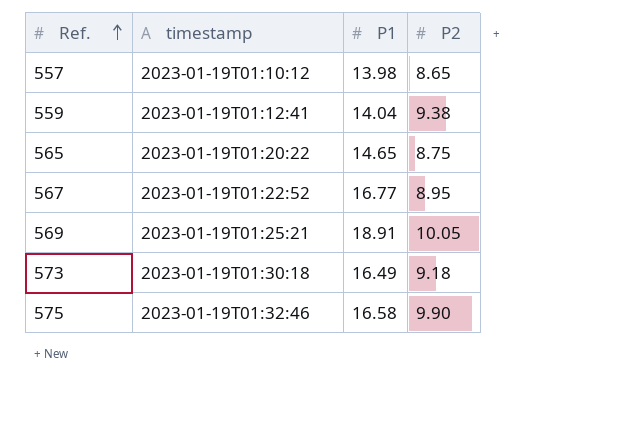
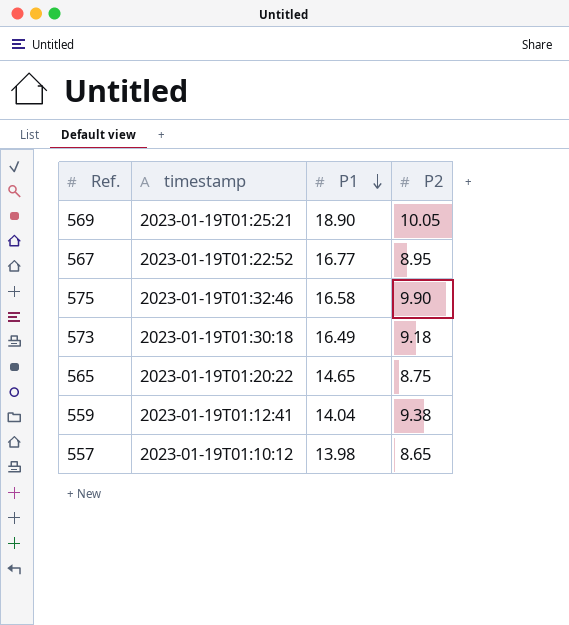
row order: Ref. ascending -> P1 descending
569 | P1: 18.91 -> 18.90

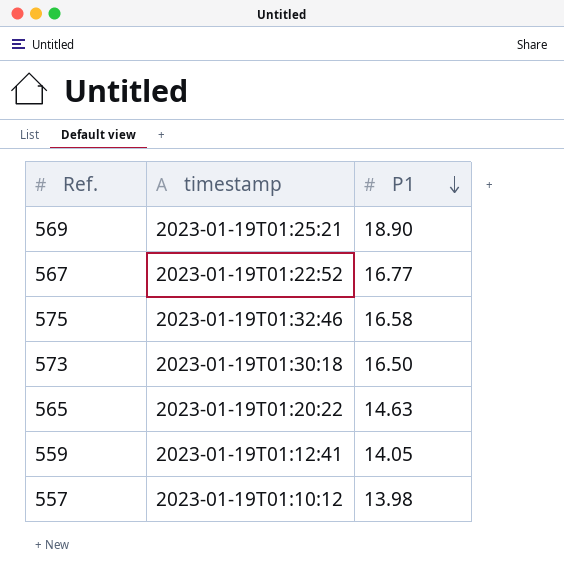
column P2 | position: 4 -> none
573 | P1: 16.49 -> 16.50
565 | P1: 14.65 -> 14.63
559 | P1: 14.04 -> 14.05

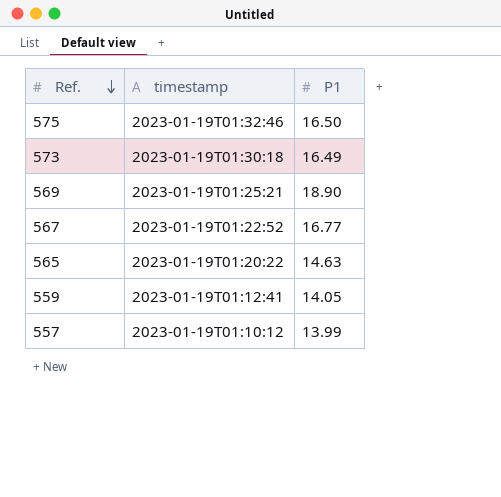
row order: P1 descending -> Ref. descending
575 | P1: 16.58 -> 16.50
573 | P1: 16.50 -> 16.49
557 | P1: 13.98 -> 13.99

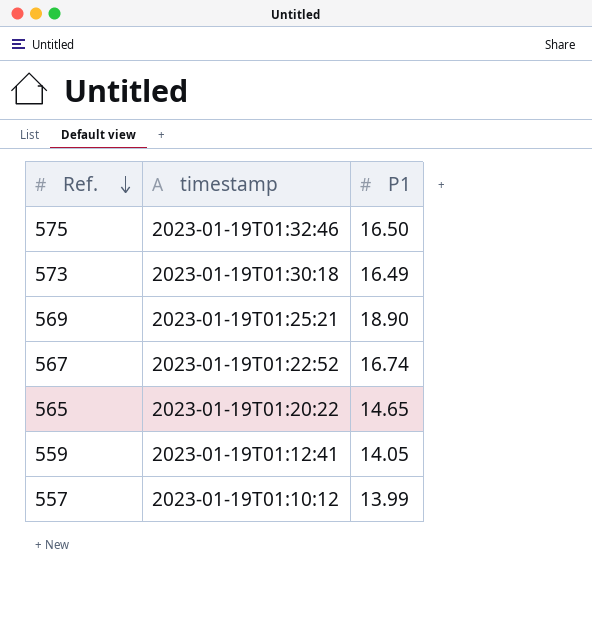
567 | P1: 16.77 -> 16.74
565 | P1: 14.63 -> 14.65

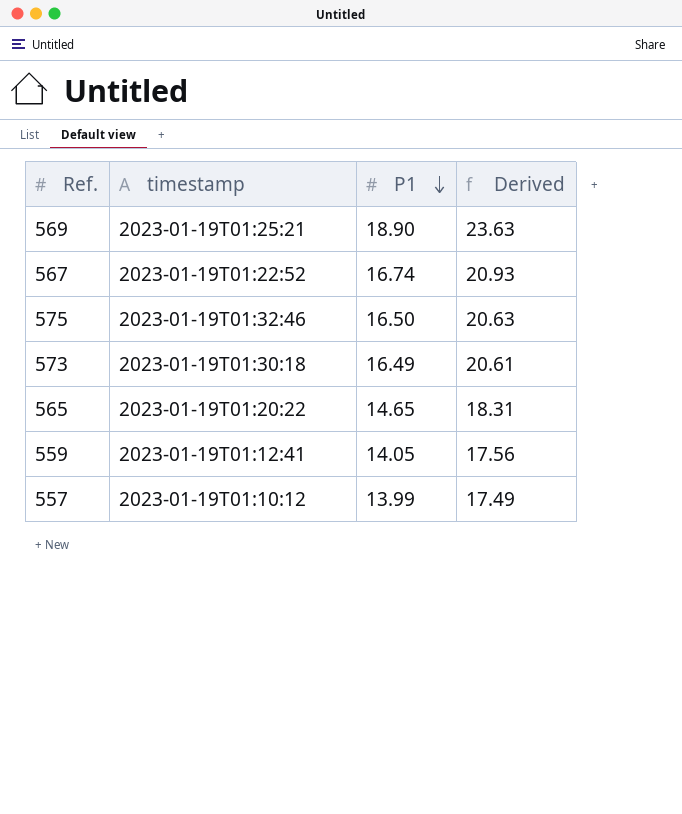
row order: Ref. descending -> P1 descending
column Derived | formula: none -> [P1] * 1.25

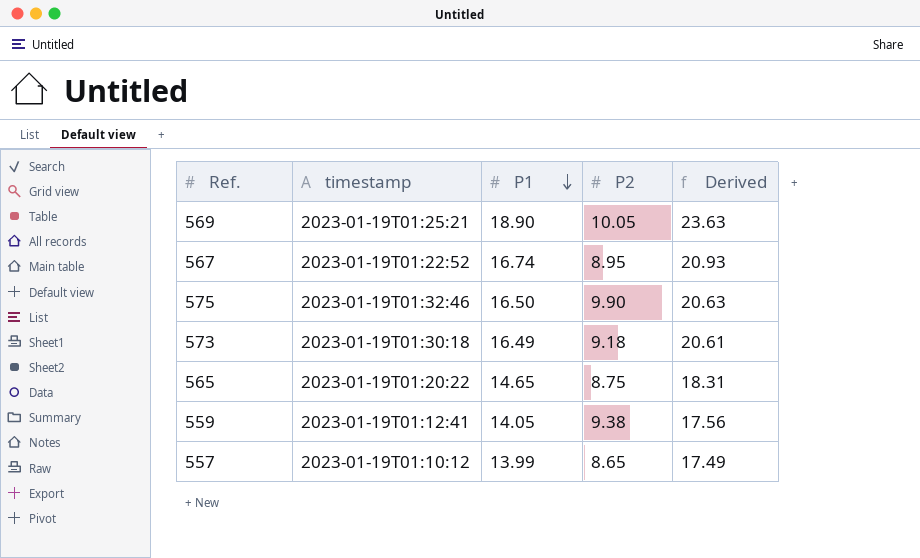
column P2 | position: none -> 4

